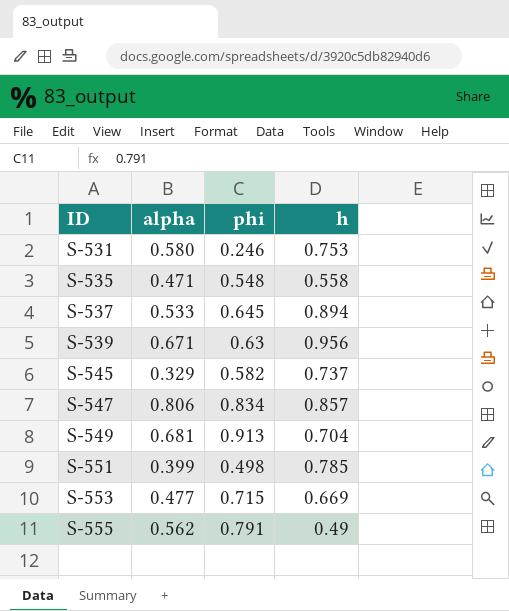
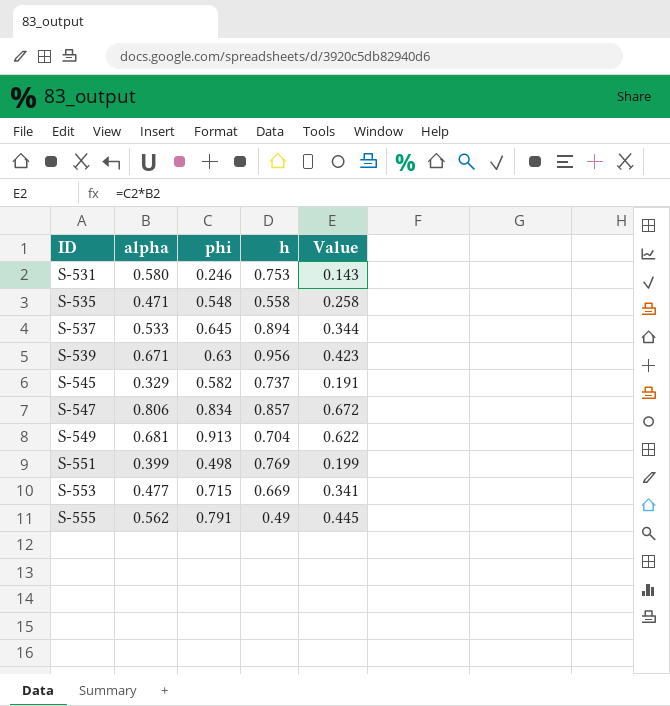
column Value | formula: none -> [alpha] * [phi]
S-551 | h: 0.785 -> 0.769

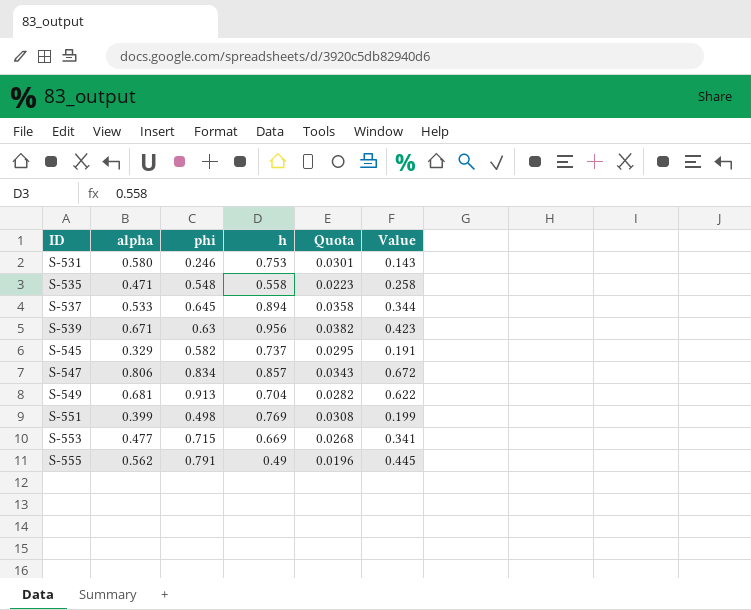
column Quota | formula: none -> [h] * 0.04

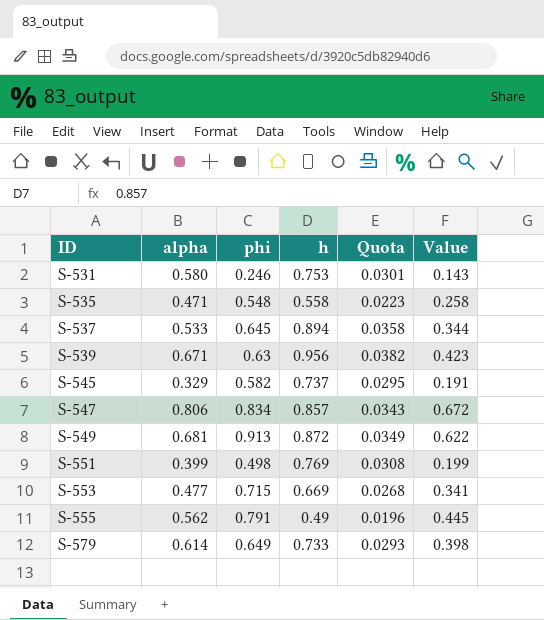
S-549 | h: 0.704 -> 0.872
S-549 | Quota: 0.0282 -> 0.0349
row S-579: none -> 0.614 | 0.649 | 0.733 | 0.0293 | 0.398

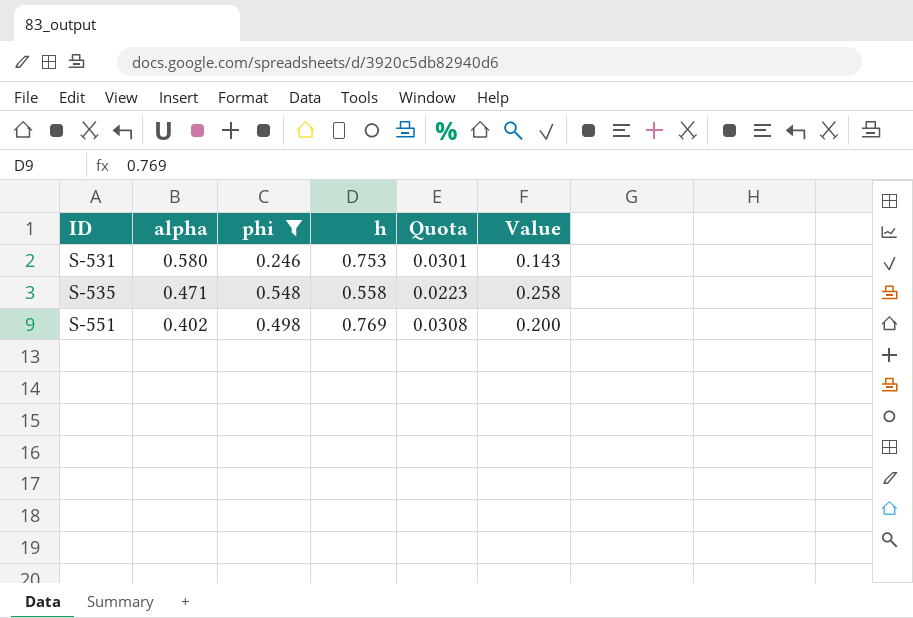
filter: none -> phi <= 0.548
S-551 | alpha: 0.399 -> 0.402
S-551 | Value: 0.199 -> 0.200

